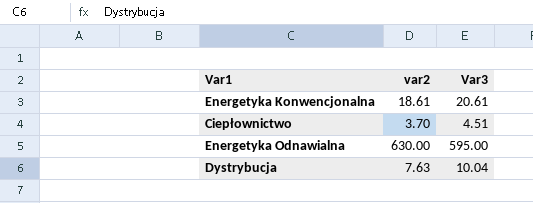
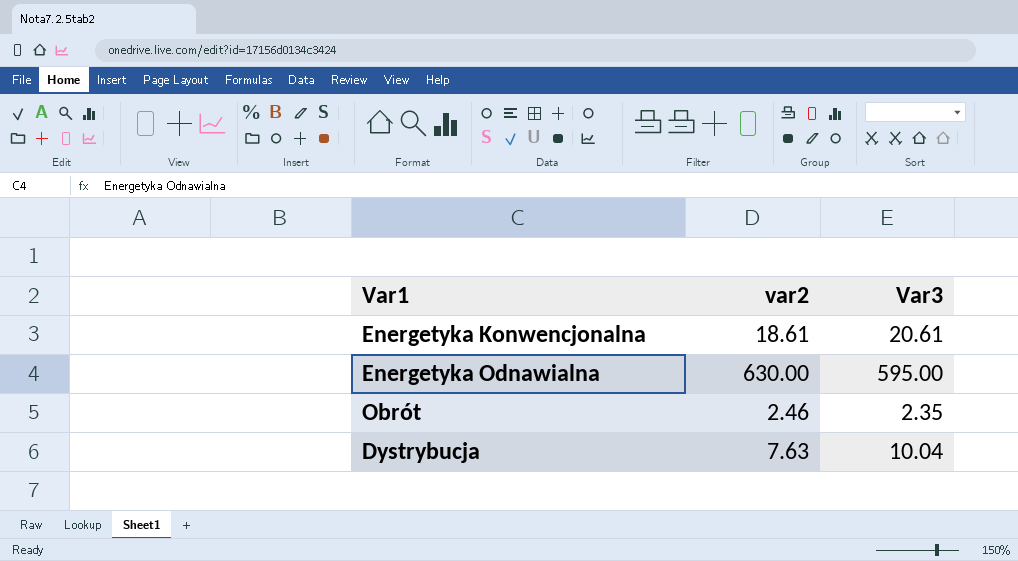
row Ciepłownictwo: 3.70 | 4.51 -> none
row Obrót: none -> 2.46 | 2.35

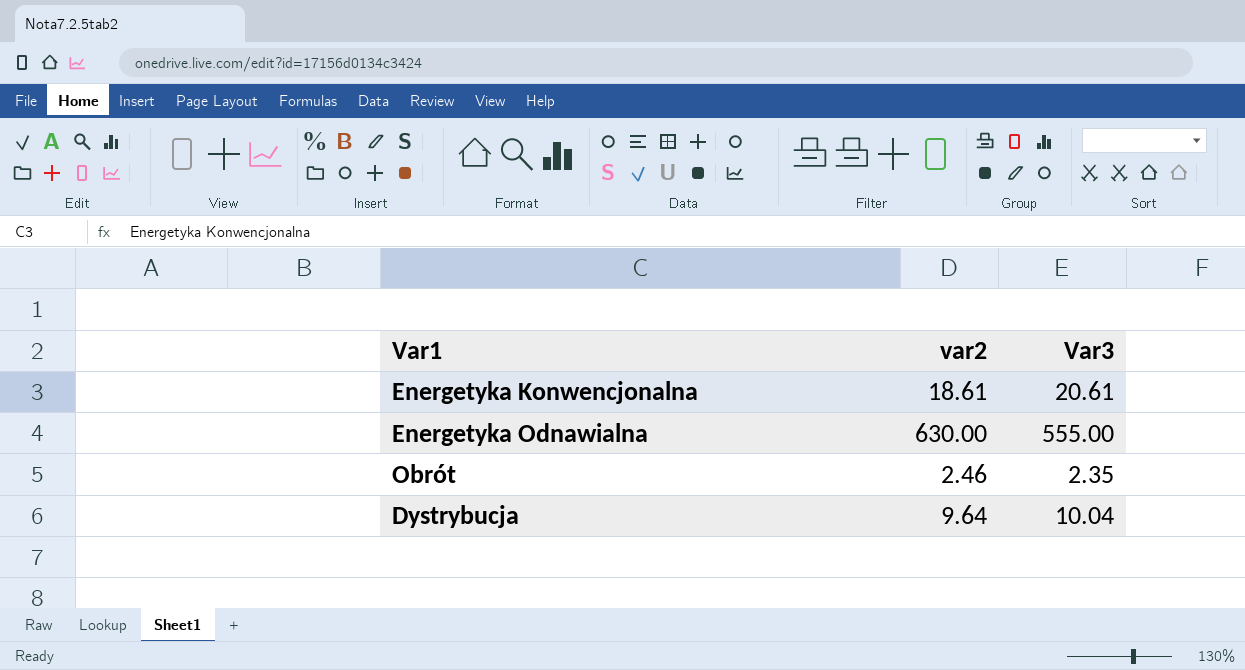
Energetyka Odnawialna | Var3: 595.00 -> 555.00
Dystrybucja | var2: 7.63 -> 9.64

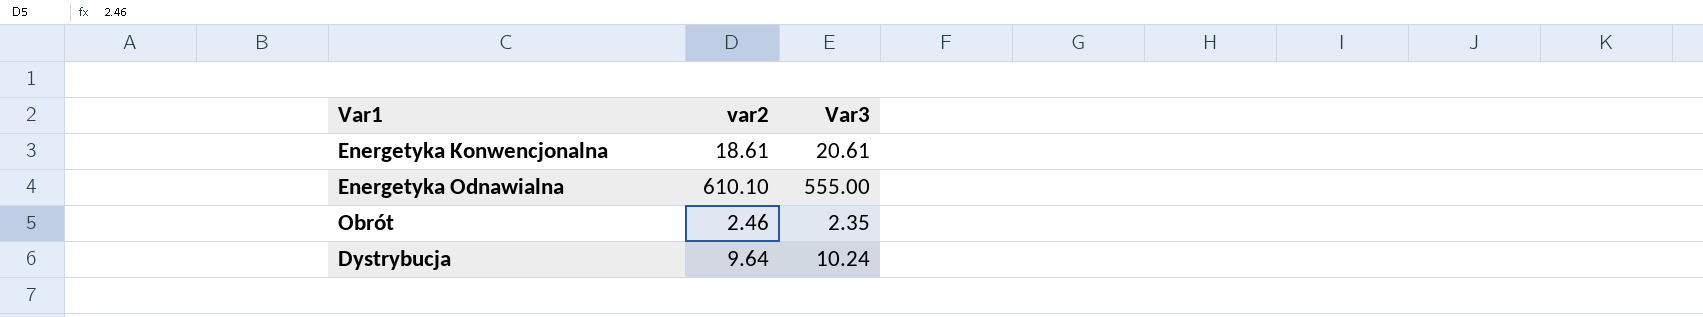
Energetyka Odnawialna | var2: 630.00 -> 610.10
Dystrybucja | Var3: 10.04 -> 10.24

